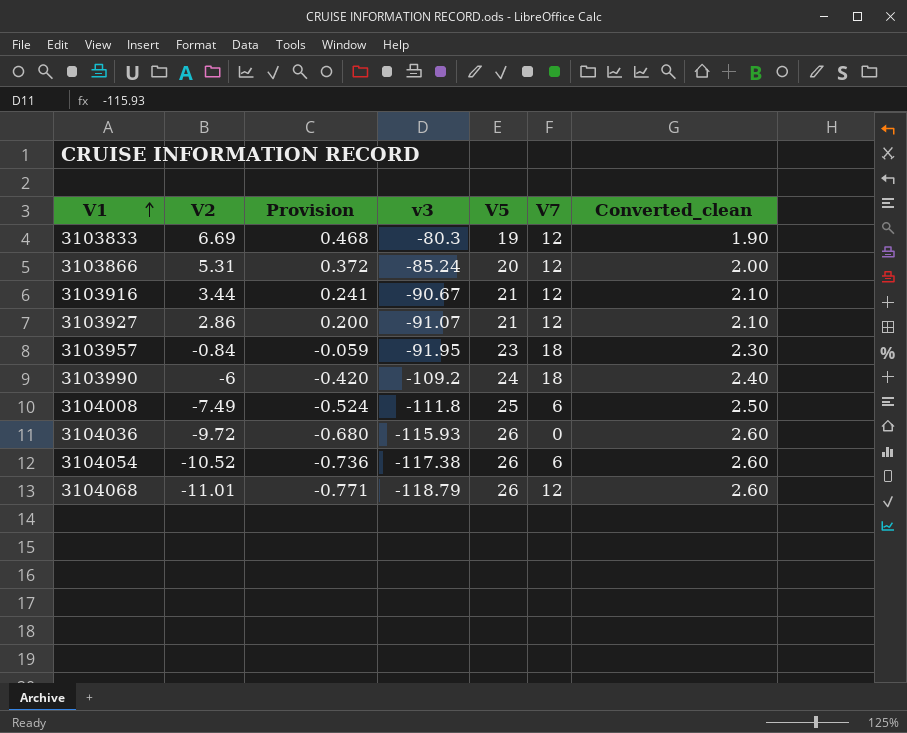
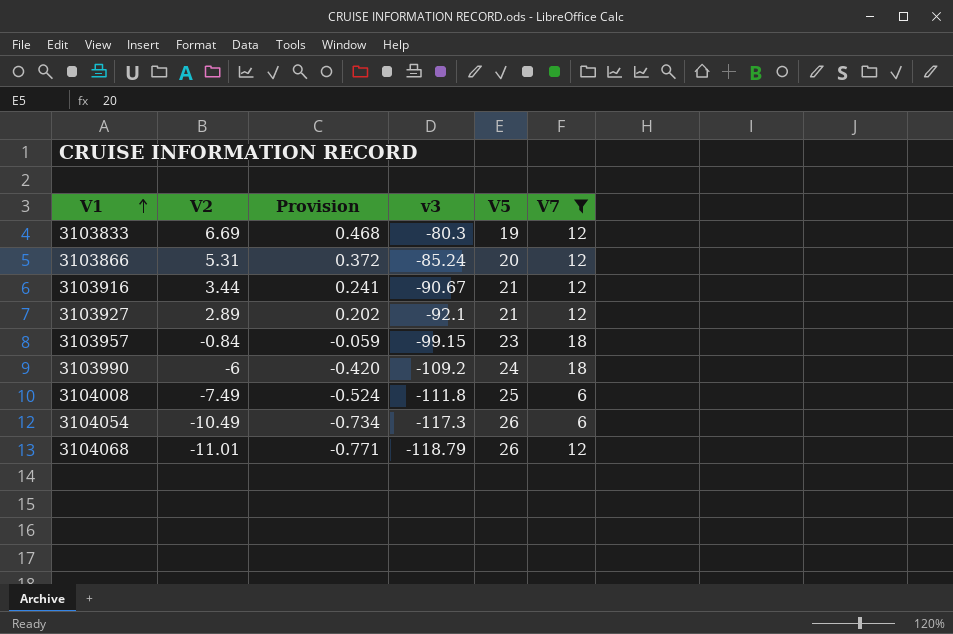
filter: none -> V7 != 0
column Converted_clean | formula: [V5] * 0.1 -> none
3103927 | V2: 2.86 -> 2.89
3103927 | Provision: 0.200 -> 0.202
3103927 | v3: -91.07 -> -92.1
3103957 | v3: -91.95 -> -99.15
3104054 | V2: -10.52 -> -10.49
3104054 | Provision: -0.736 -> -0.734
3104054 | v3: -117.38 -> -117.3

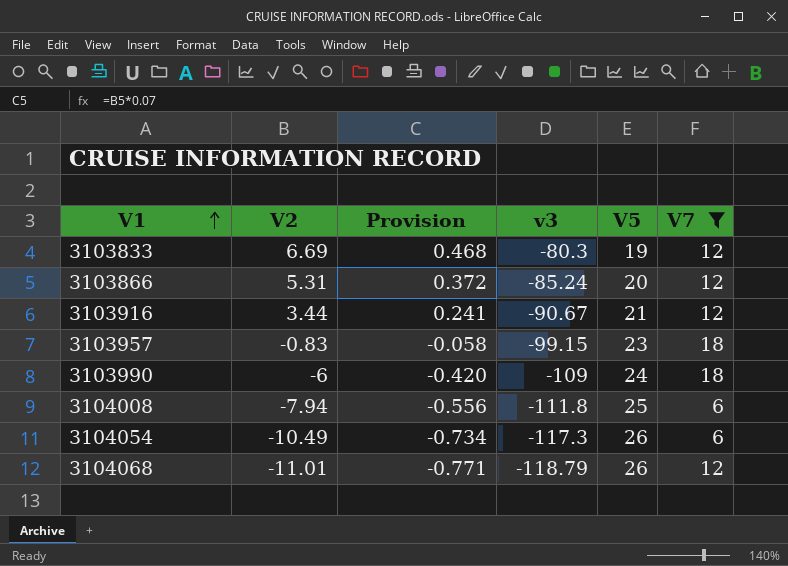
row 3103927: 2.89 | 0.202 | -92.1 | 21 | 12 -> none
3103957 | V2: -0.84 -> -0.83
3103957 | Provision: -0.059 -> -0.058
3103990 | v3: -109.2 -> -109
3104008 | V2: -7.49 -> -7.94
3104008 | Provision: -0.524 -> -0.556

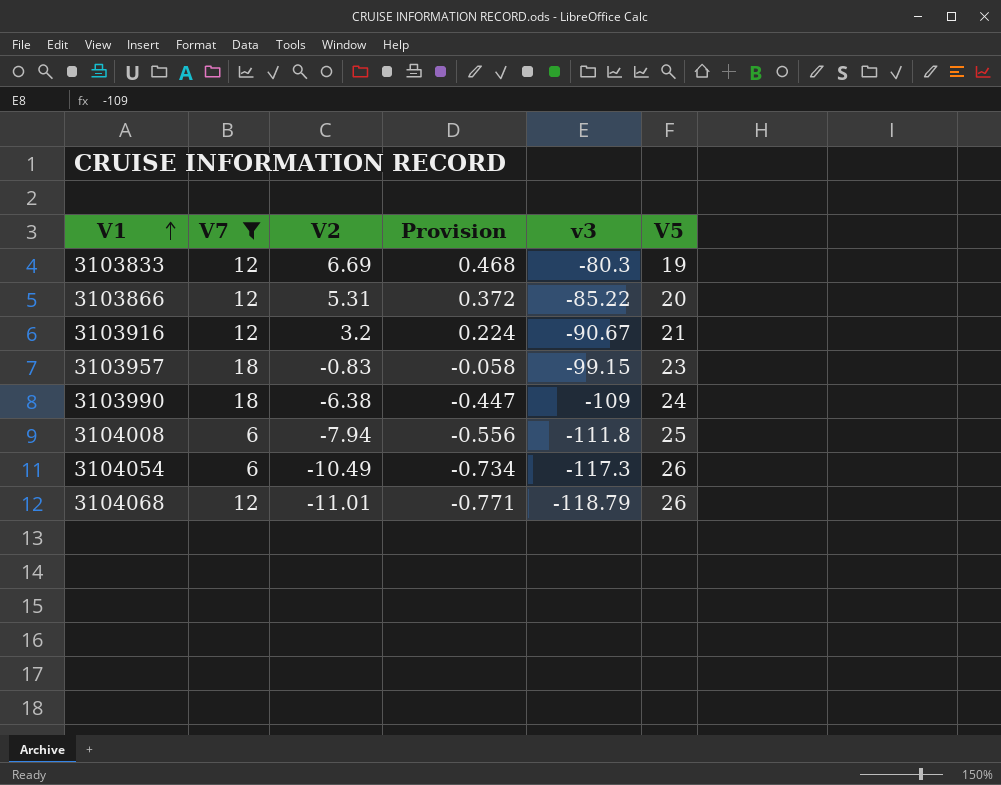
column V7 | position: 6 -> 2
3103866 | v3: -85.24 -> -85.22
3103916 | V2: 3.44 -> 3.2
3103916 | Provision: 0.241 -> 0.224
3103990 | V2: -6 -> -6.38
3103990 | Provision: -0.420 -> -0.447

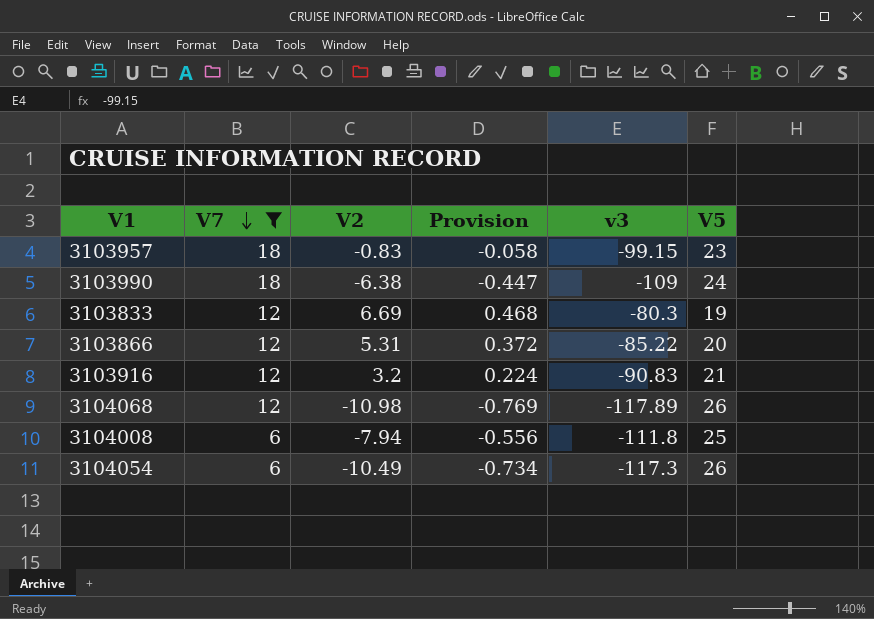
row order: V1 ascending -> V7 descending
3103916 | v3: -90.67 -> -90.83
3104068 | V2: -11.01 -> -10.98
3104068 | Provision: -0.771 -> -0.769
3104068 | v3: -118.79 -> -117.89

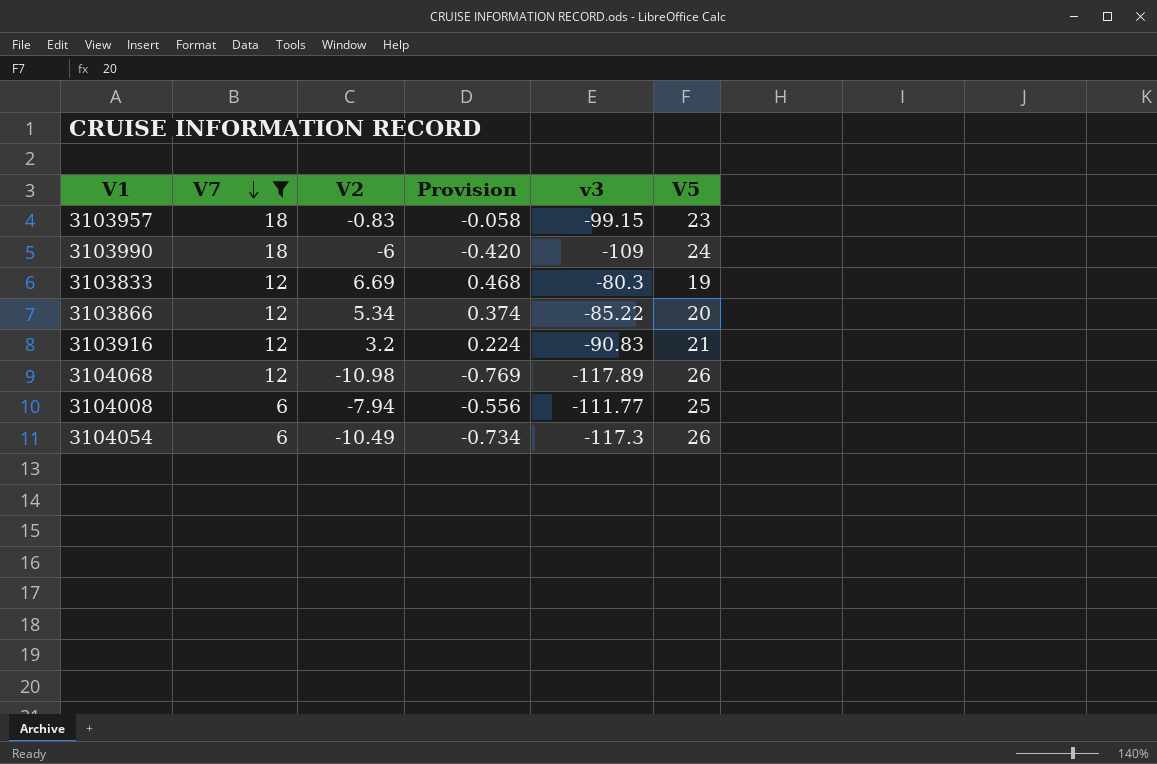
3103990 | V2: -6.38 -> -6
3103990 | Provision: -0.447 -> -0.420
3103866 | V2: 5.31 -> 5.34
3103866 | Provision: 0.372 -> 0.374
3104008 | v3: -111.8 -> -111.77

